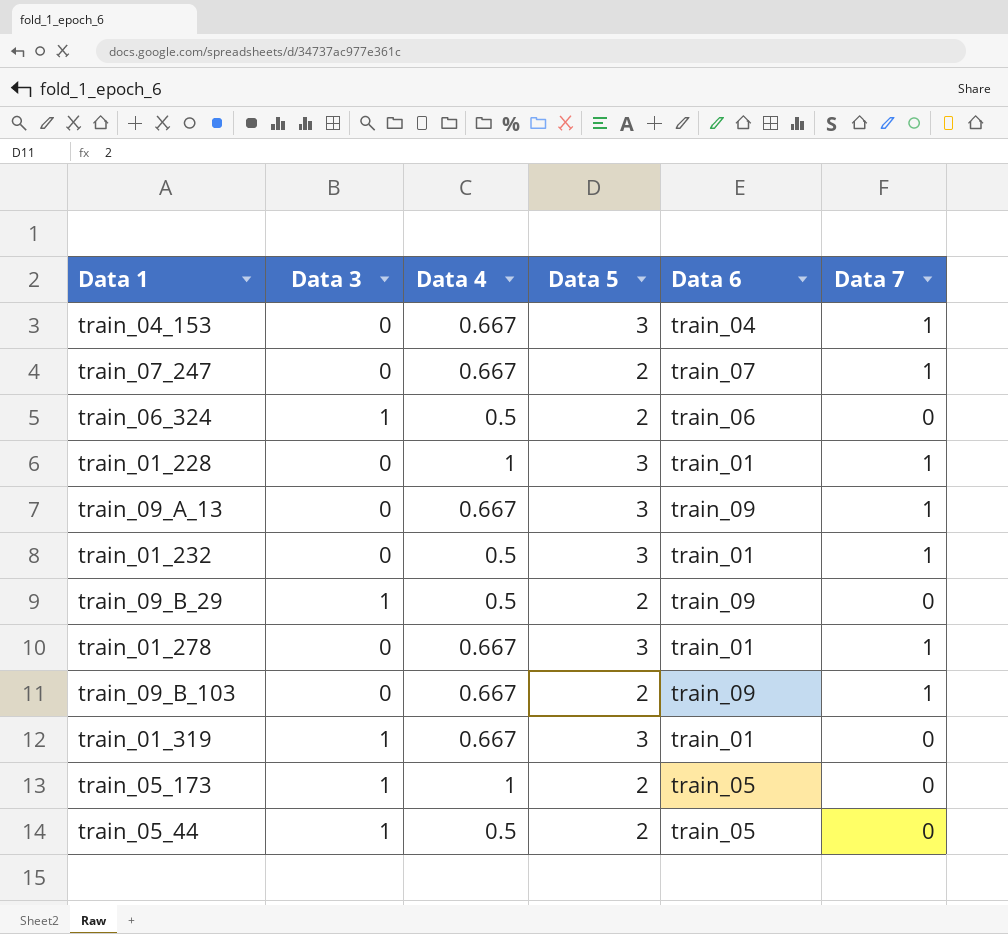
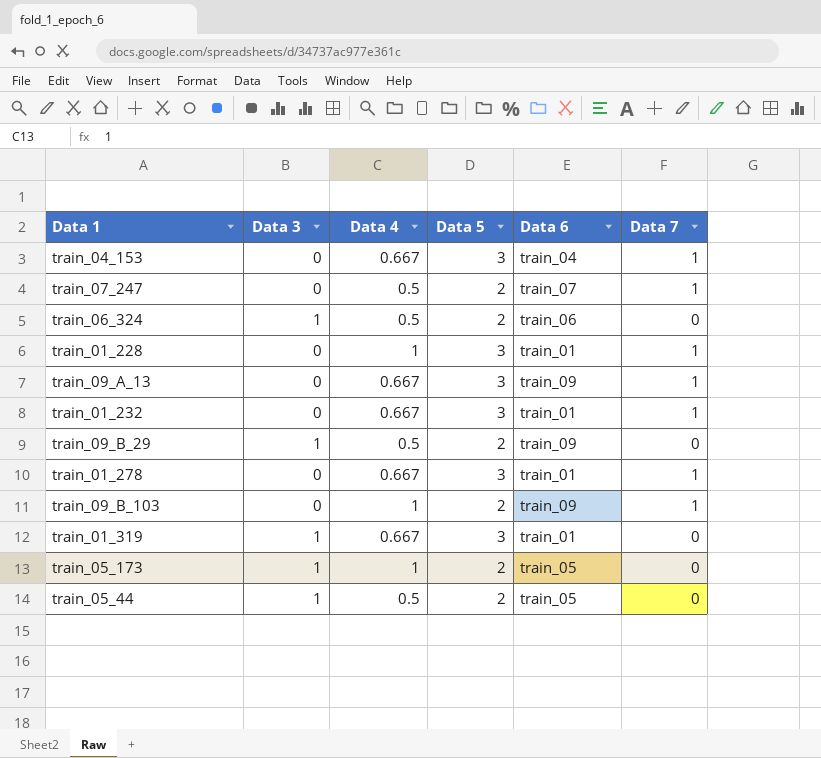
train_07_247 | Data 4: 0.667 -> 0.5
train_01_232 | Data 4: 0.5 -> 0.667
train_09_B_103 | Data 4: 0.667 -> 1

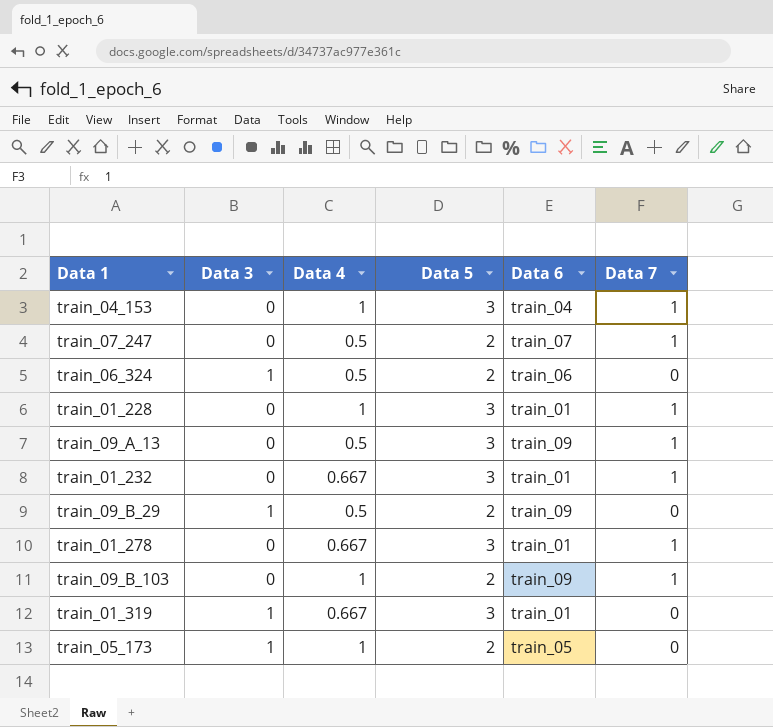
row train_05_44: 1 | 0.5 | 2 | train_05 | 0 -> none
train_04_153 | Data 4: 0.667 -> 1
train_09_A_13 | Data 4: 0.667 -> 0.5

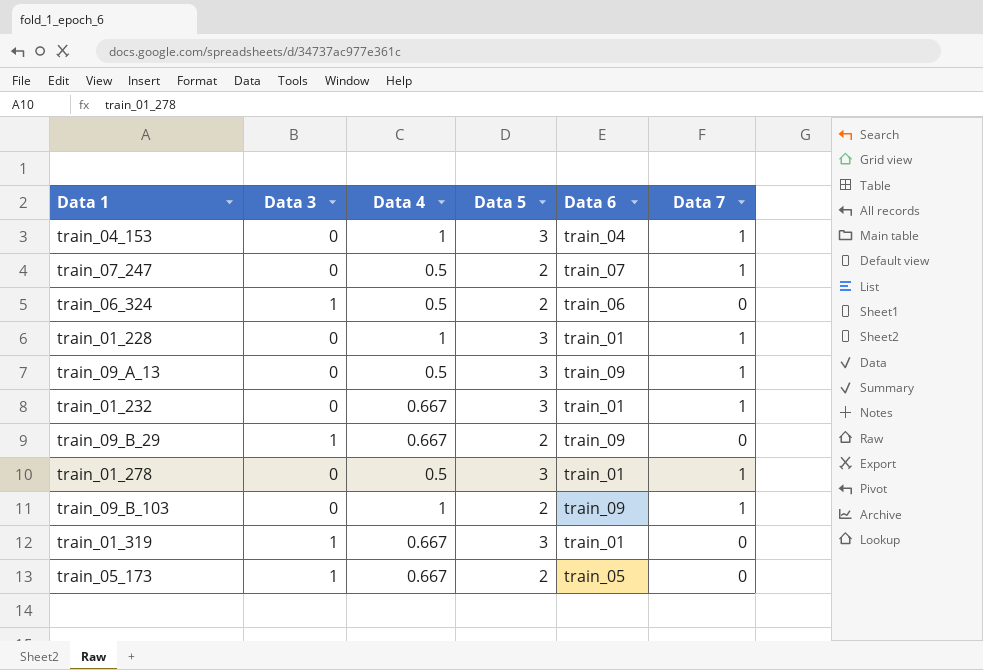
train_09_B_29 | Data 4: 0.5 -> 0.667
train_01_278 | Data 4: 0.667 -> 0.5
train_05_173 | Data 4: 1 -> 0.667

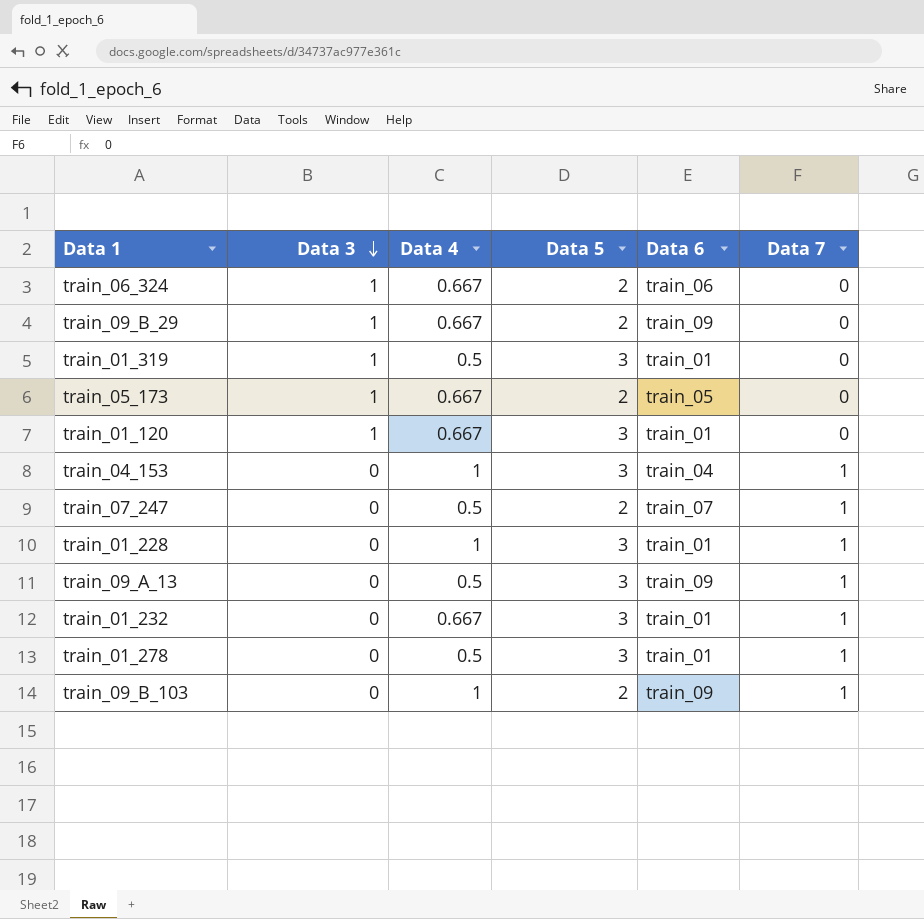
row order: none -> Data 3 descending
train_06_324 | Data 4: 0.5 -> 0.667
train_01_319 | Data 4: 0.667 -> 0.5
row train_01_120: none -> 1 | 0.667 | 3 | train_01 | 0

